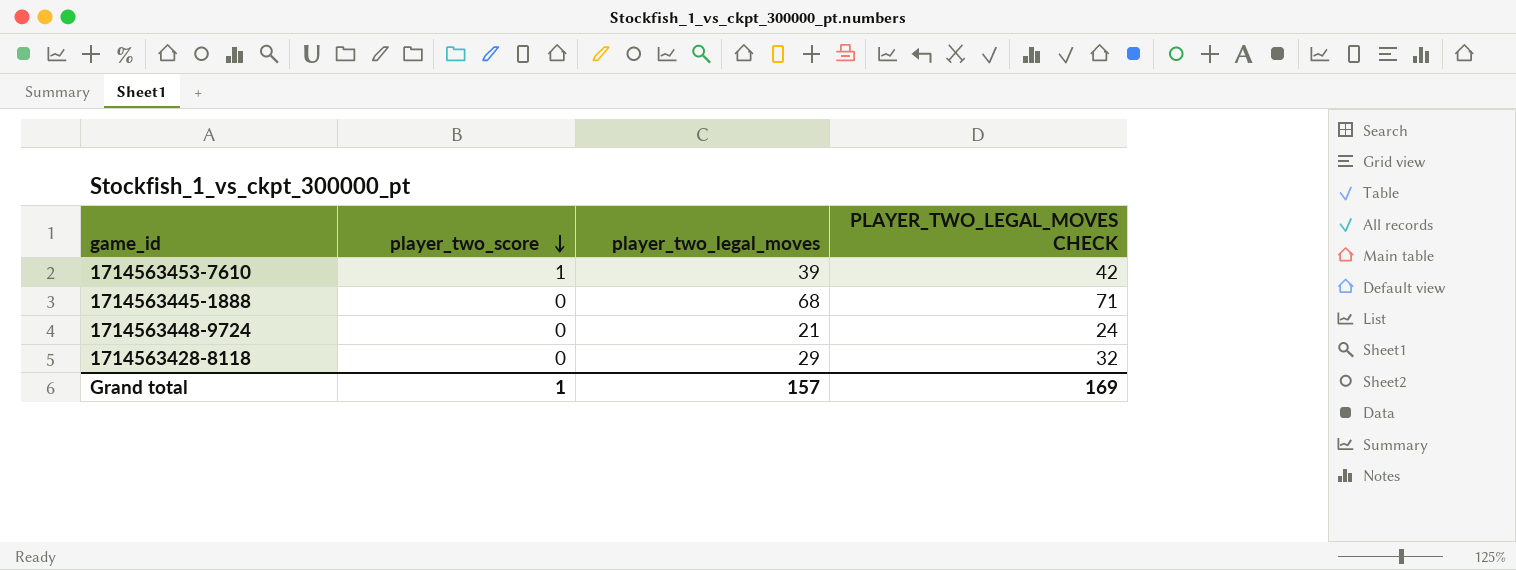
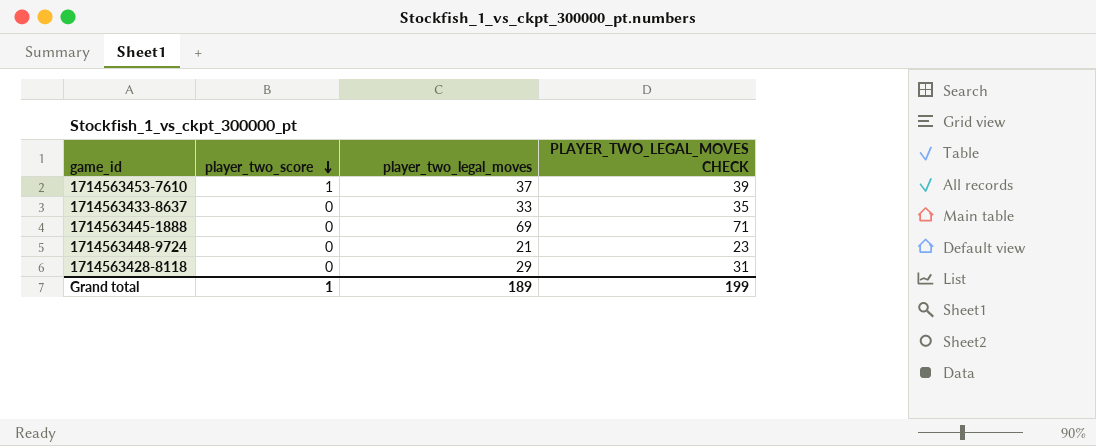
column PLAYER_TWO_LEGAL_MOVES CHECK | formula: [player_two_legal_moves] + 3 -> [player_two_legal_moves] + 2
1714563453-7610 | player_two_legal_moves: 39 -> 37
row 1714563433-8637: none -> 0 | 33 | 35
1714563445-1888 | player_two_legal_moves: 68 -> 69
Grand total | player_two_legal_moves: 157 -> 189
Grand total | PLAYER_TWO_LEGAL_MOVES CHECK: 169 -> 199

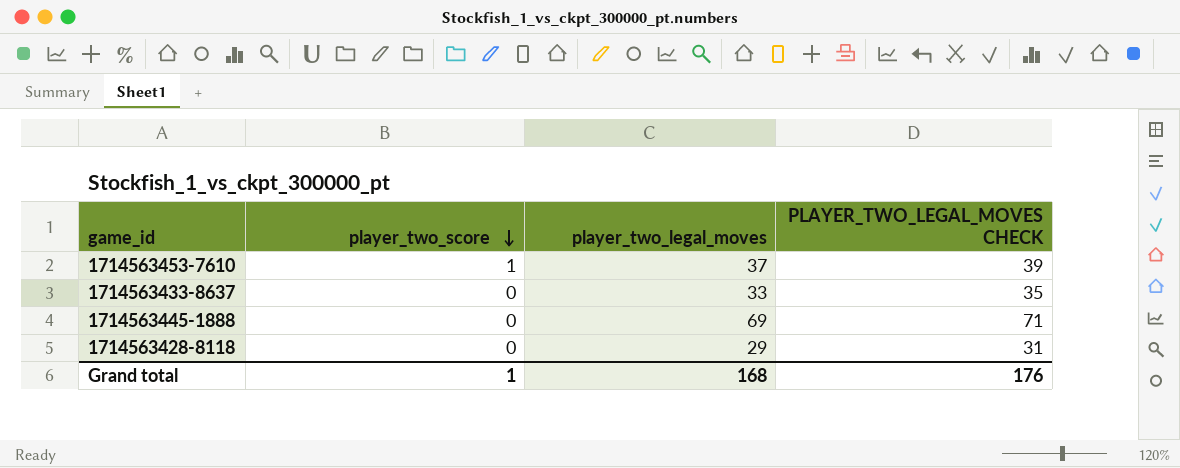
row 1714563448-9724: 0 | 21 | 23 -> none
Grand total | player_two_legal_moves: 189 -> 168
Grand total | PLAYER_TWO_LEGAL_MOVES CHECK: 199 -> 176

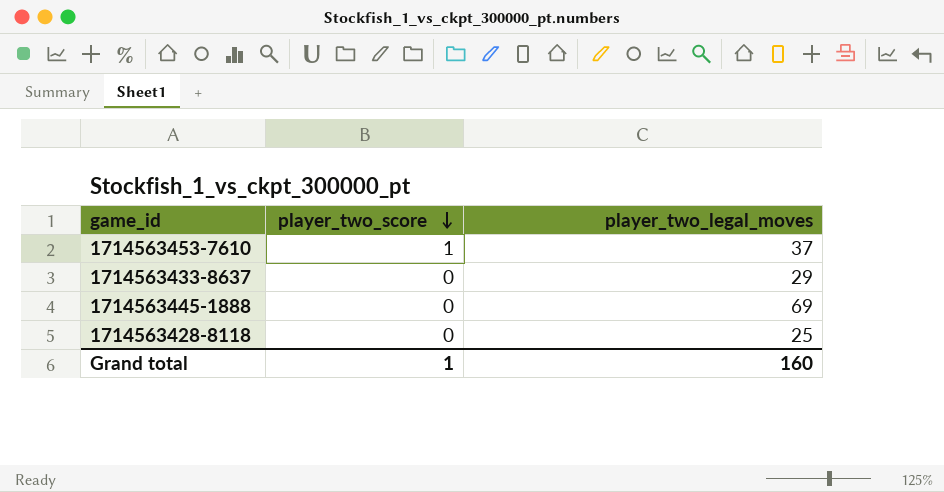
column PLAYER_TWO_LEGAL_MOVES CHECK | formula: [player_two_legal_moves] + 2 -> none
1714563433-8637 | player_two_legal_moves: 33 -> 29
1714563428-8118 | player_two_legal_moves: 29 -> 25
Grand total | player_two_legal_moves: 168 -> 160

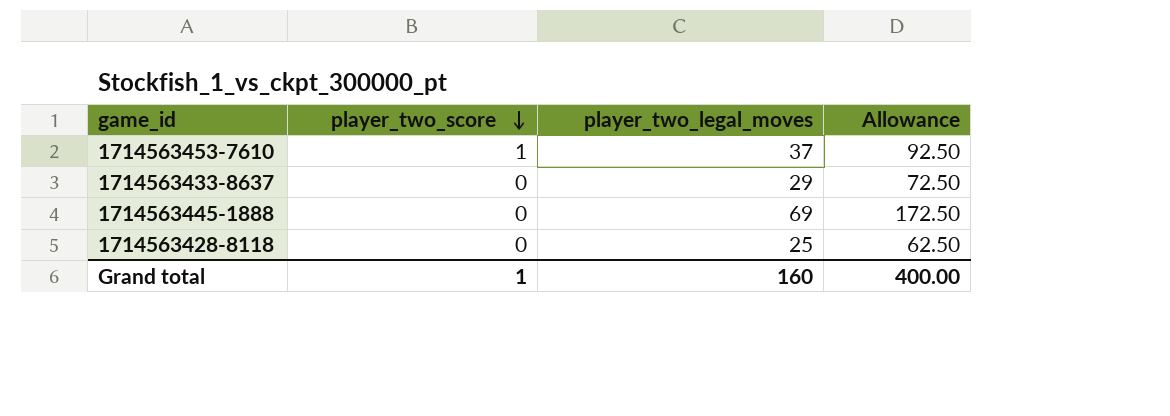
column Allowance | formula: none -> [player_two_legal_moves] * 2.5

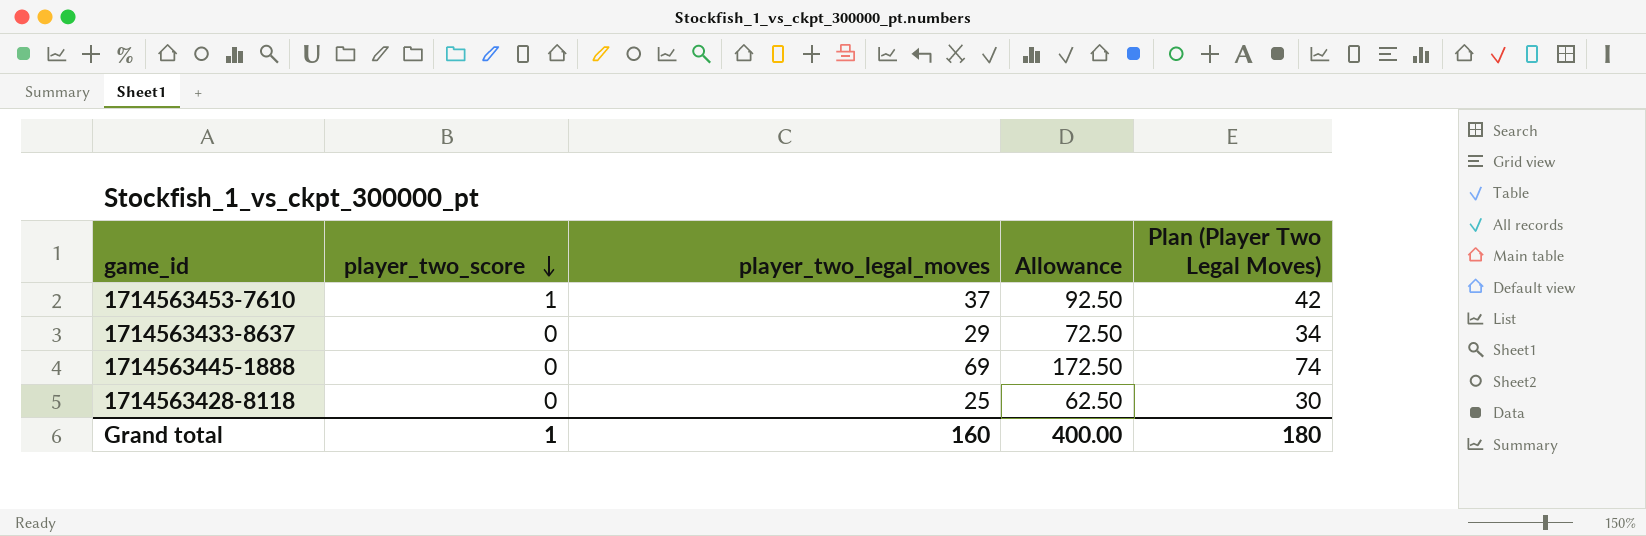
column Plan (Player Two Legal Moves) | formula: none -> [player_two_legal_moves] + 5

